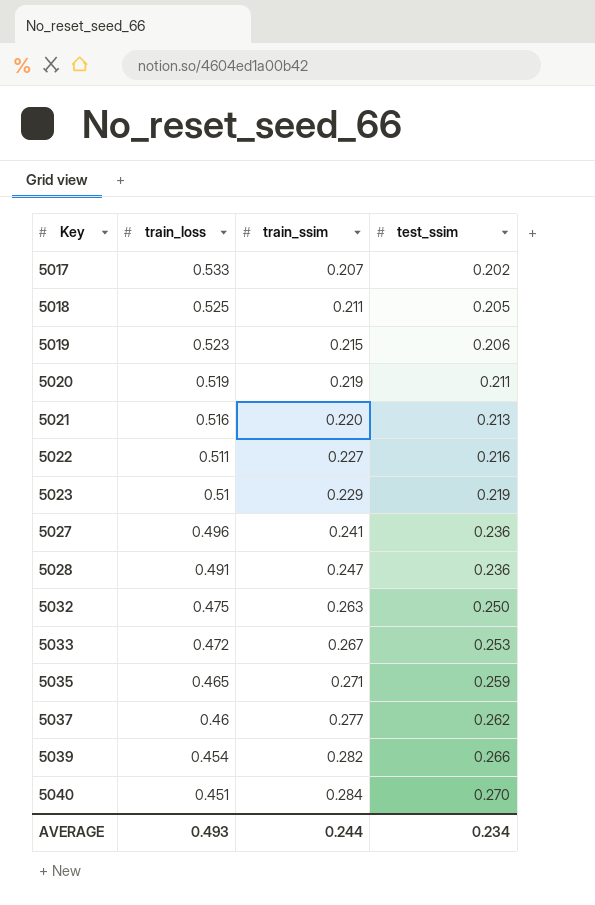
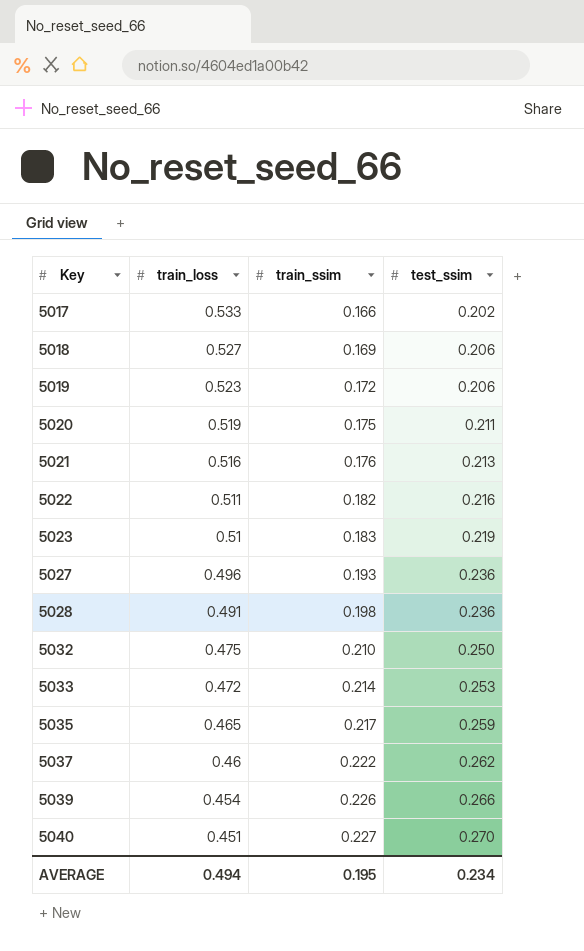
5017 | train_ssim: 0.207 -> 0.166
5018 | train_loss: 0.525 -> 0.527
5018 | train_ssim: 0.211 -> 0.169
5018 | test_ssim: 0.205 -> 0.206
5019 | train_ssim: 0.215 -> 0.172
5020 | train_ssim: 0.219 -> 0.175
5021 | train_ssim: 0.220 -> 0.176
5022 | train_ssim: 0.227 -> 0.182
5023 | train_ssim: 0.229 -> 0.183
5027 | train_ssim: 0.241 -> 0.193
5028 | train_ssim: 0.247 -> 0.198
5032 | train_ssim: 0.263 -> 0.210
5033 | train_ssim: 0.267 -> 0.214
5035 | train_ssim: 0.271 -> 0.217
5037 | train_ssim: 0.277 -> 0.222
5039 | train_ssim: 0.282 -> 0.226
5040 | train_ssim: 0.284 -> 0.227
AVERAGE | train_loss: 0.493 -> 0.494
AVERAGE | train_ssim: 0.244 -> 0.195

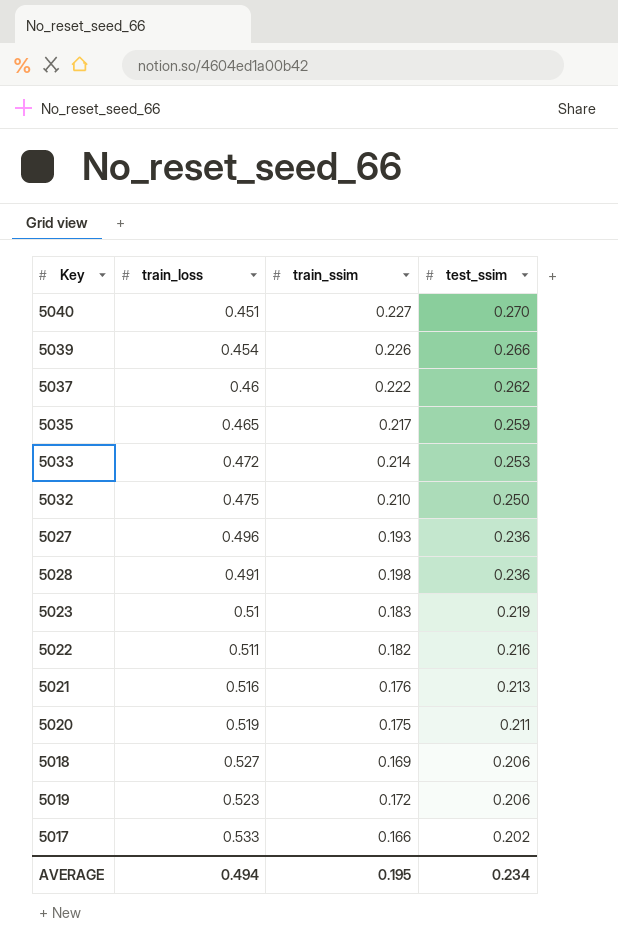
row order: Key ascending -> test_ssim descending

